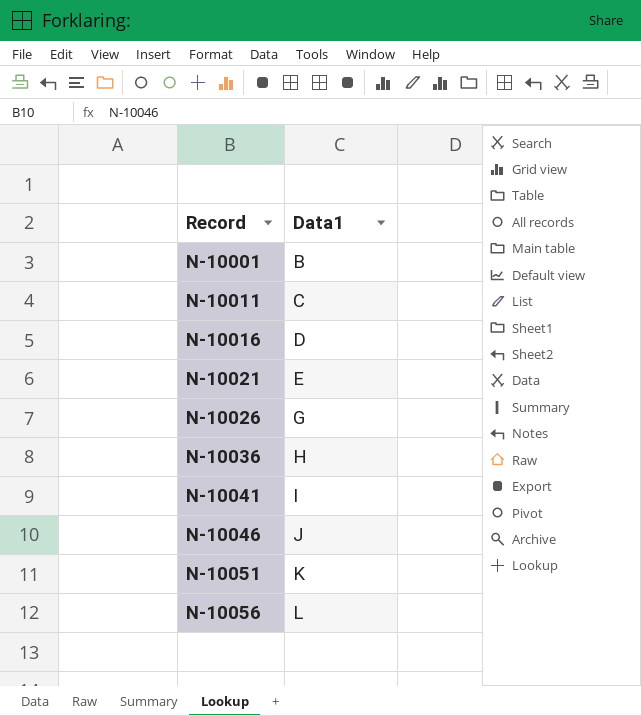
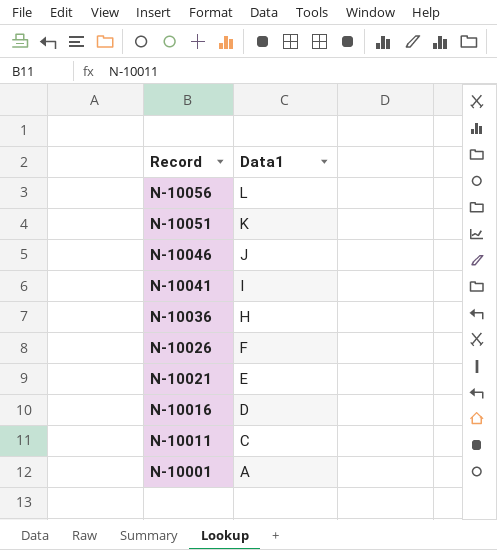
row order: Record ascending -> Record descending
N-10026 | Data1: G -> F
N-10001 | Data1: B -> A

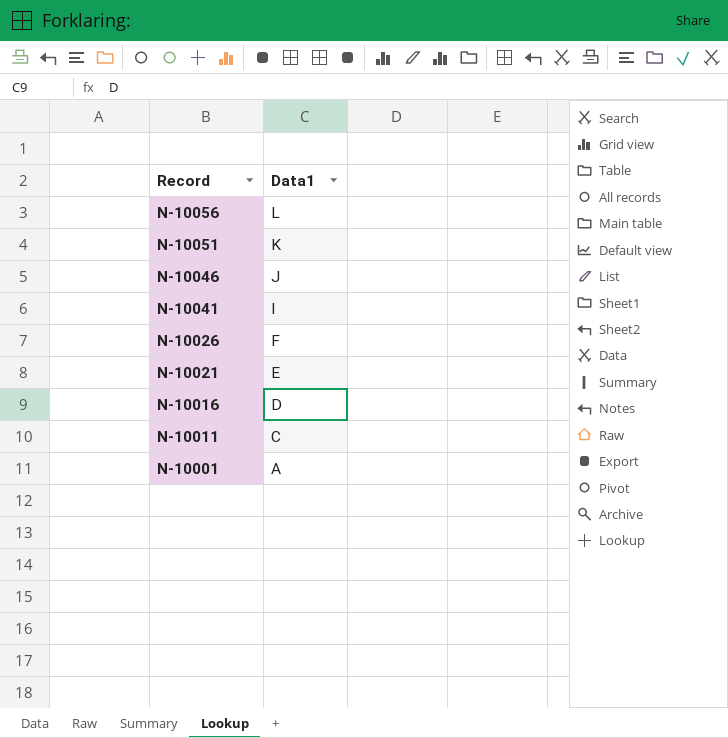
row N-10036: H -> none

